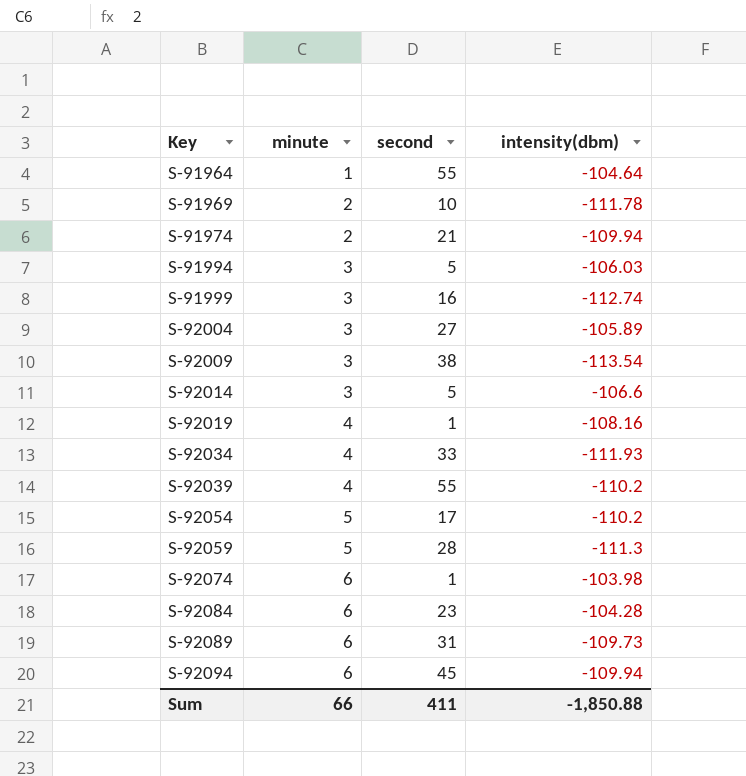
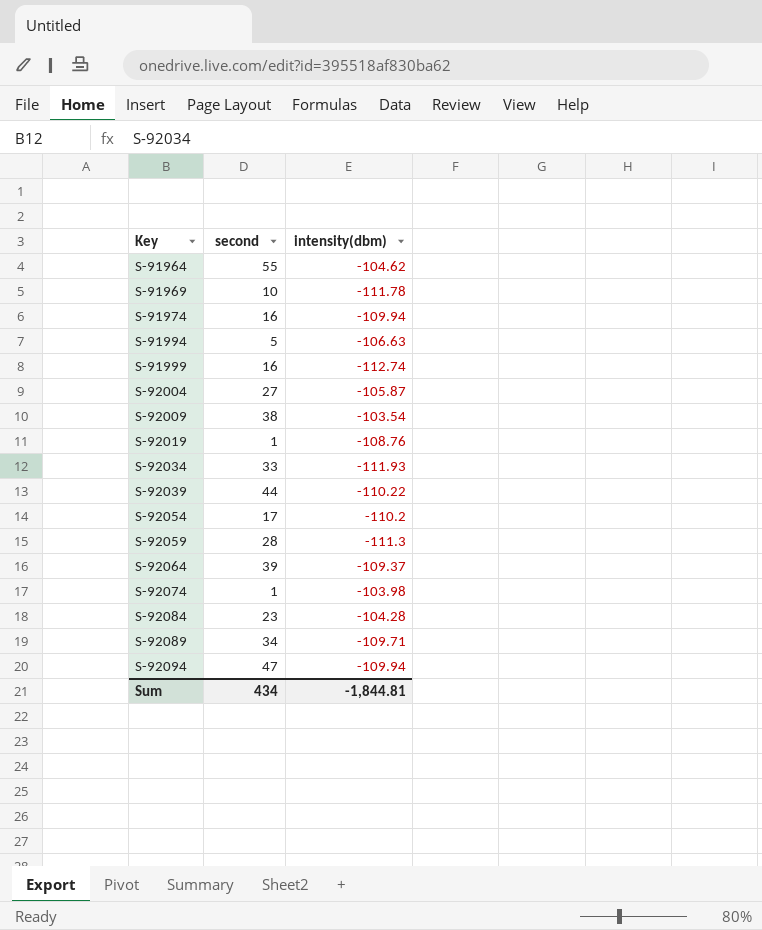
column minute | position: 2 -> none
row S-92014: 3 | 5 | -106.6 -> none
S-91964 | intensity(dbm): -104.64 -> -104.62
S-91974 | second: 21 -> 16
S-91994 | intensity(dbm): -106.03 -> -106.63
S-92004 | intensity(dbm): -105.89 -> -105.87
S-92009 | intensity(dbm): -113.54 -> -103.54
S-92019 | intensity(dbm): -108.16 -> -108.76
S-92039 | second: 55 -> 44
S-92039 | intensity(dbm): -110.2 -> -110.22
row S-92064: none -> 39 | -109.37
S-92089 | second: 31 -> 34
S-92089 | intensity(dbm): -109.73 -> -109.71
S-92094 | second: 45 -> 47
Sum | second: 411 -> 434
Sum | intensity(dbm): -1,850.88 -> -1,844.81

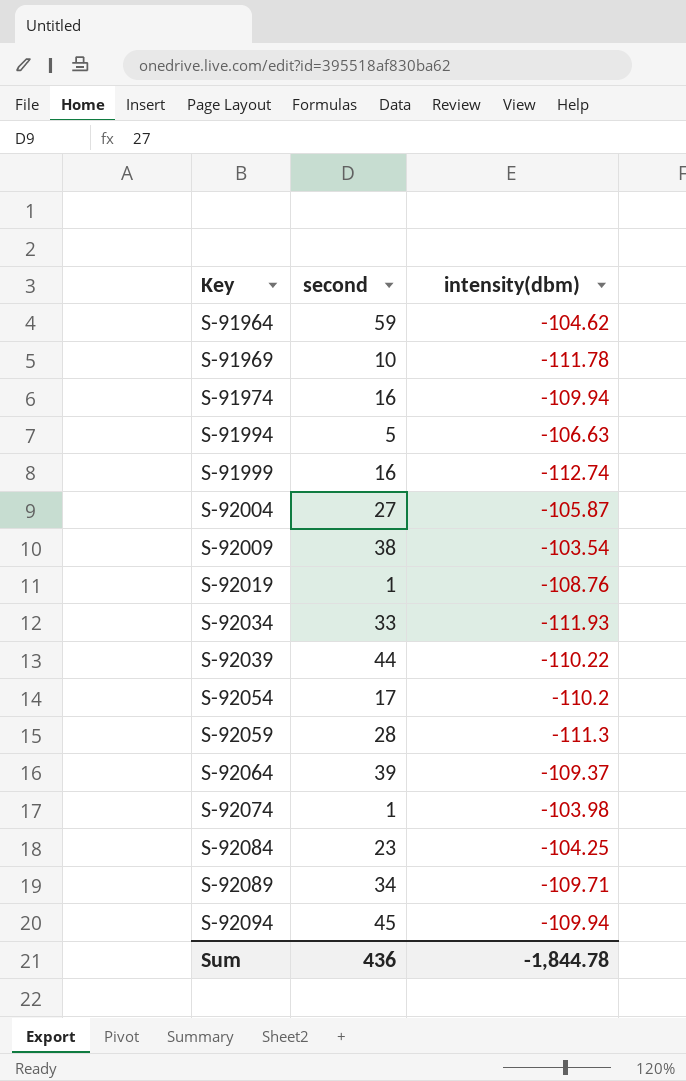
S-91964 | second: 55 -> 59
S-92084 | intensity(dbm): -104.28 -> -104.25
S-92094 | second: 47 -> 45
Sum | second: 434 -> 436
Sum | intensity(dbm): -1,844.81 -> -1,844.78

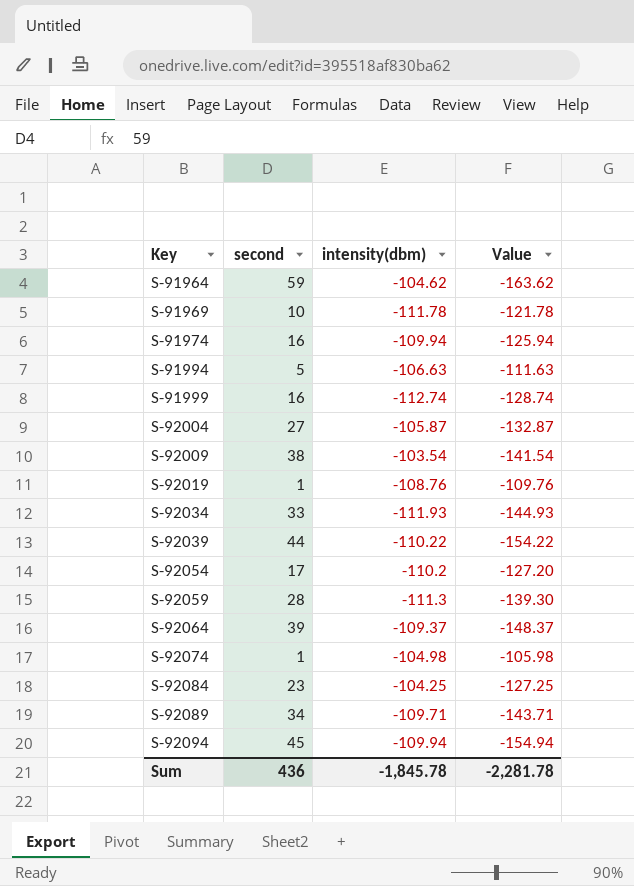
column Value | formula: none -> [intensity(dbm)] - [second]
S-92074 | intensity(dbm): -103.98 -> -104.98
Sum | intensity(dbm): -1,844.78 -> -1,845.78

